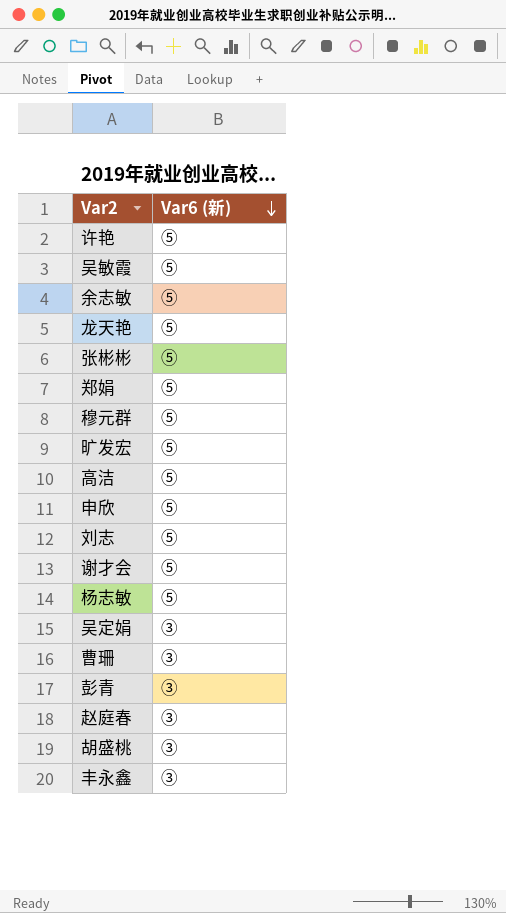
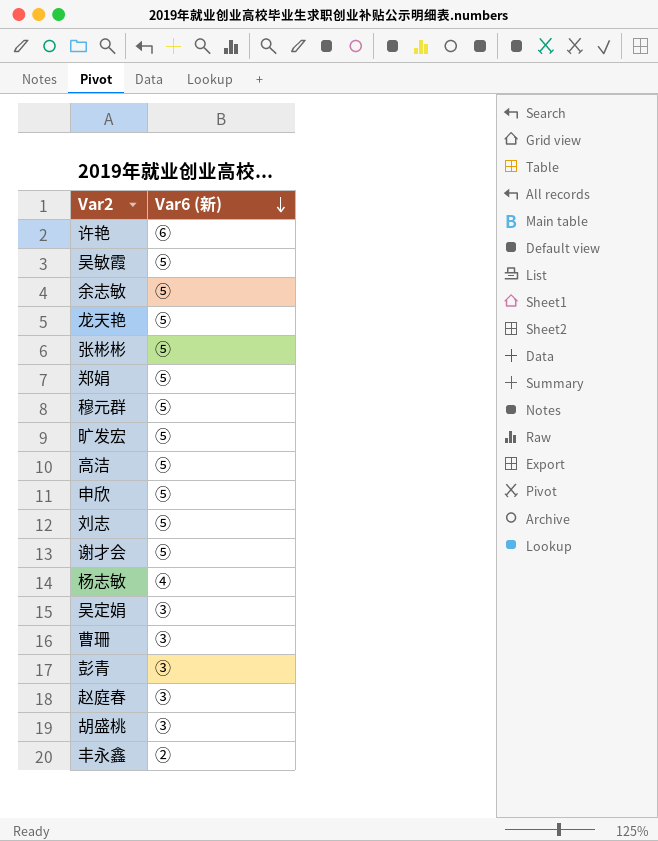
许艳 | Var6 (新): ⑤ -> ⑥
杨志敏 | Var6 (新): ⑤ -> ④
丰永鑫 | Var6 (新): ③ -> ②

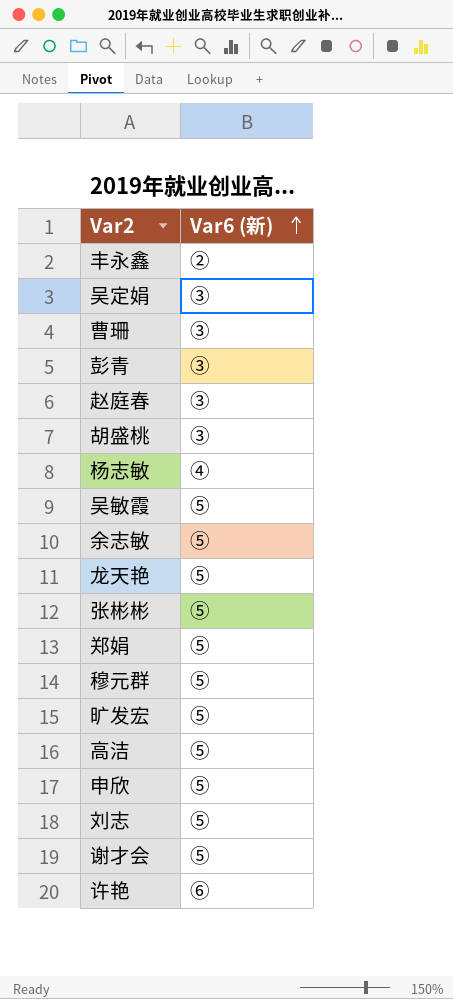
row order: Var6 (新) descending -> Var6 (新) ascending

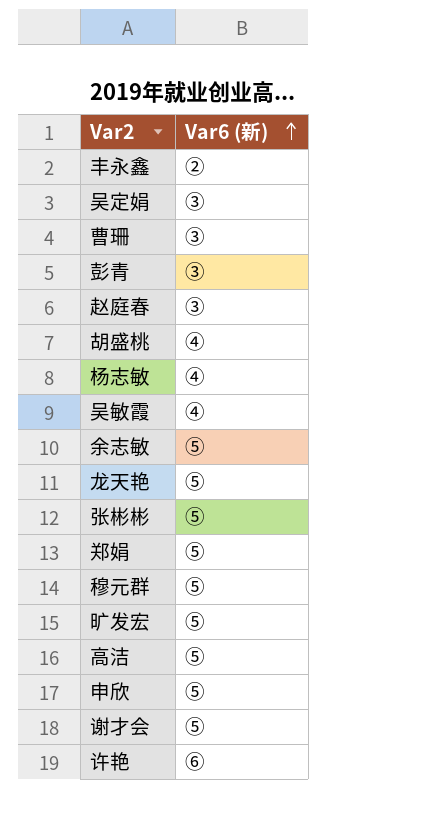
row 刘志: ⑤ -> none
胡盛桃 | Var6 (新): ③ -> ④
吴敏霞 | Var6 (新): ⑤ -> ④

